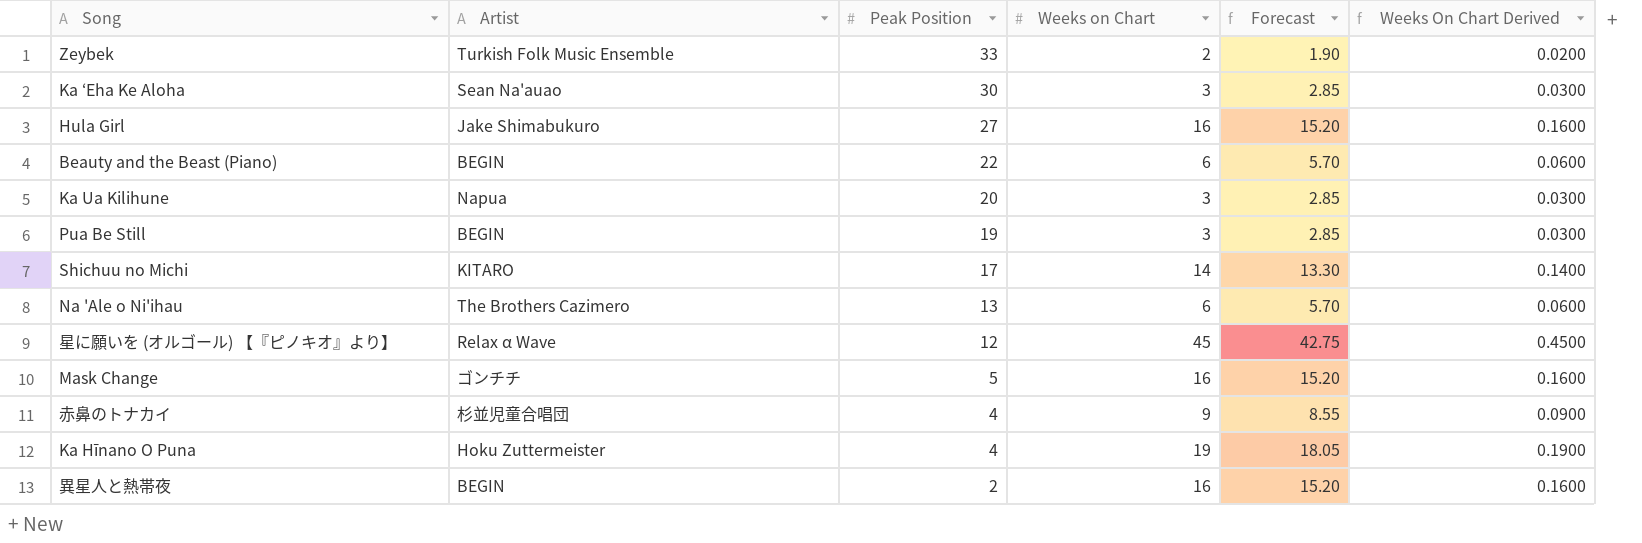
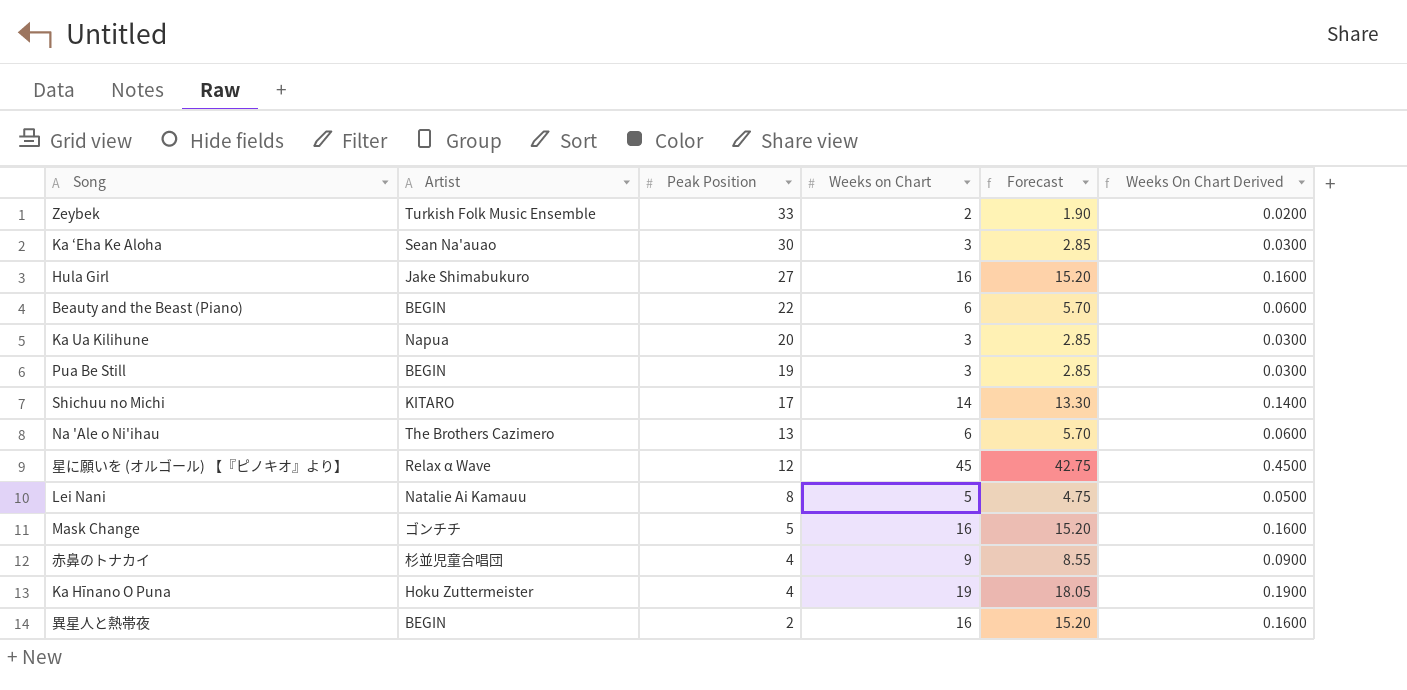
row Lei Nani: none -> Natalie Ai Kamauu | 8 | 5 | 4.75 | 0.0500

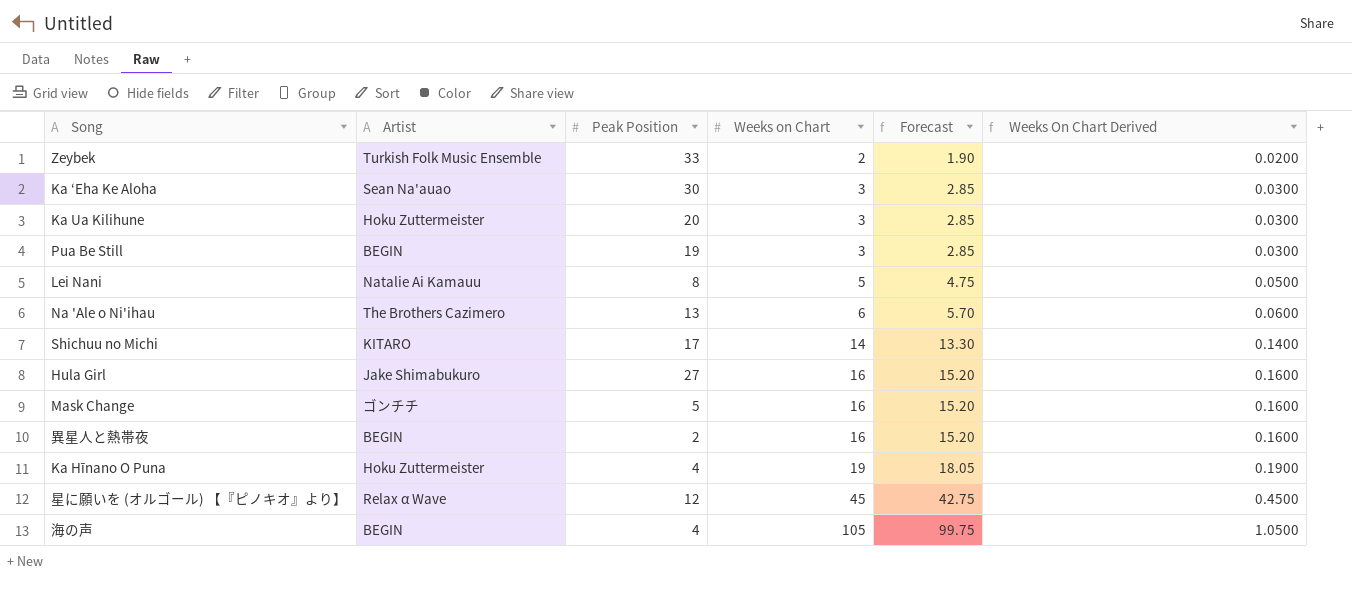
row order: Peak Position descending -> Weeks on Chart ascending
row Beauty and the Beast (Piano): BEGIN | 22 | 6 | 5.70 | 0.0600 -> none
row 赤鼻のトナカイ: 杉並児童合唱団 | 4 | 9 | 8.55 | 0.0900 -> none
Ka Ua Kilihune | Artist: Napua -> Hoku Zuttermeister
row 海の声: none -> BEGIN | 4 | 105 | 99.75 | 1.0500

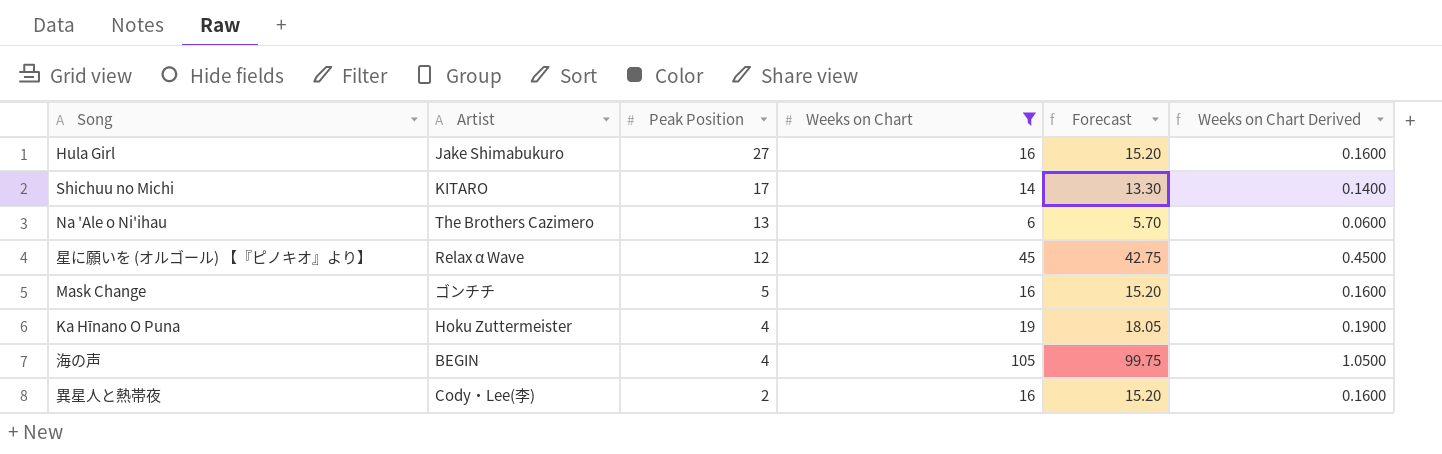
filter: none -> Weeks on Chart >= 6
row order: Weeks on Chart ascending -> Peak Position descending
column name: Weeks On Chart Derived -> Weeks on Chart Derived
異星人と熱帯夜 | Artist: BEGIN -> Cody・Lee(李)

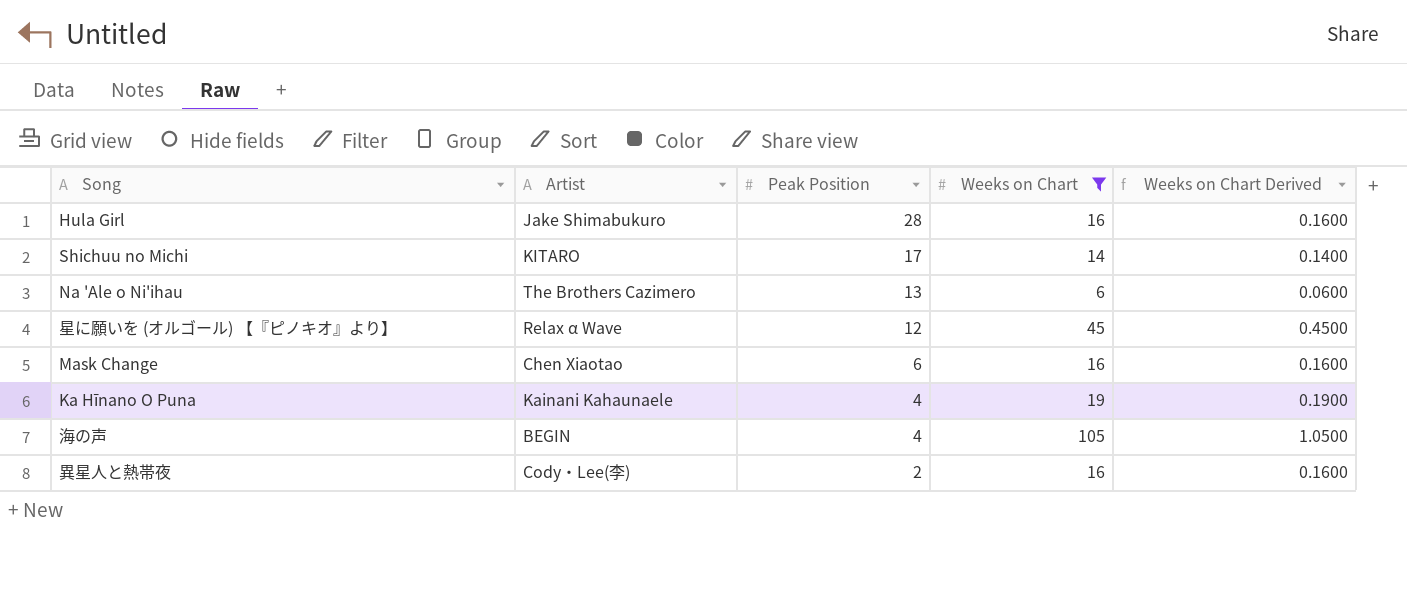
column Forecast | formula: [Weeks on Chart] * 0.95 -> none
Hula Girl | Peak Position: 27 -> 28
Mask Change | Artist: ゴンチチ -> Chen Xiaotao
Mask Change | Peak Position: 5 -> 6
Ka Hīnano O Puna | Artist: Hoku Zuttermeister -> Kainani Kahaunaele

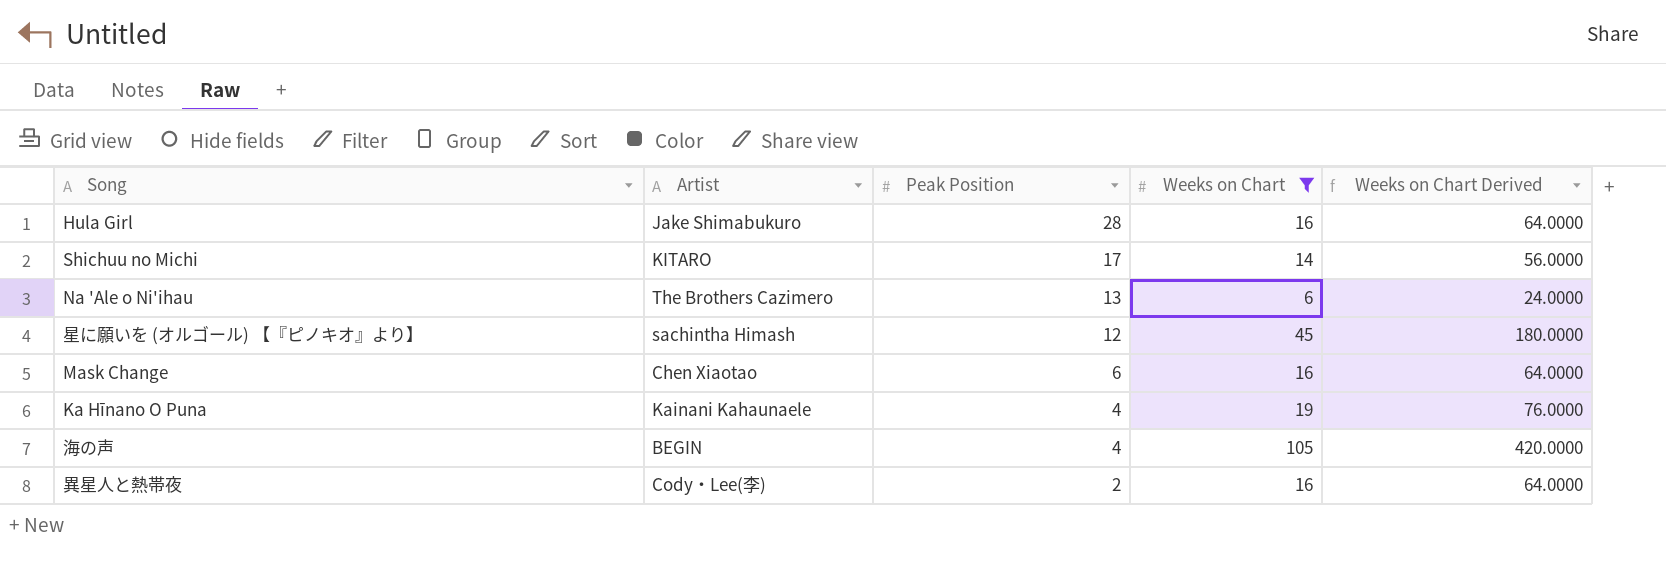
column Weeks on Chart Derived | formula: [Weeks on Chart] * 0.01 -> [Weeks on Chart] * 4
星に願いを (オルゴール) 【『ピノキオ』より】 | Artist: Relax α Wave -> sachintha Himash

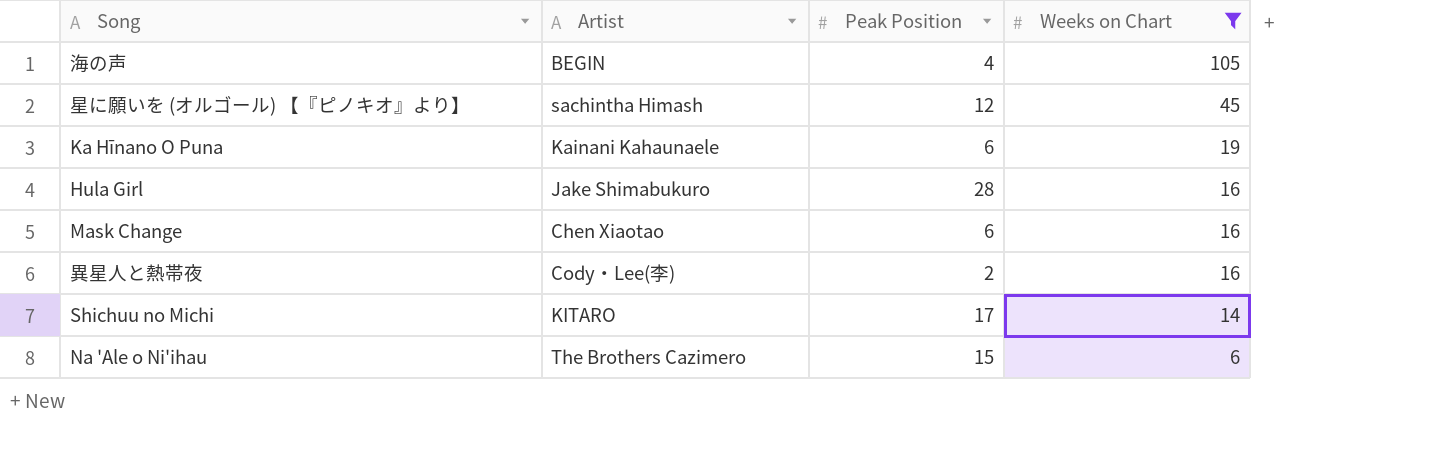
row order: Peak Position descending -> Weeks on Chart descending
column Weeks on Chart Derived | formula: [Weeks on Chart] * 4 -> none
Ka Hīnano O Puna | Peak Position: 4 -> 6
Na 'Ale o Ni'ihau | Peak Position: 13 -> 15

